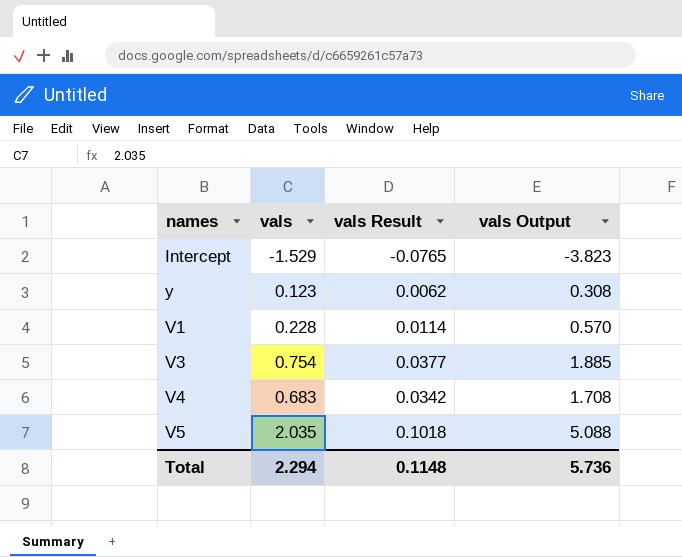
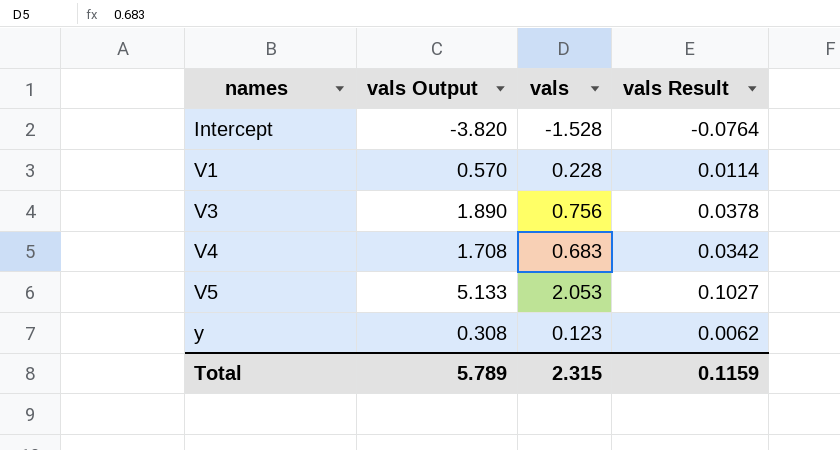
row order: none -> names ascending
column vals Output | position: 4 -> 2
Intercept | vals Output: -3.823 -> -3.820
Intercept | vals: -1.529 -> -1.528
Intercept | vals Result: -0.0765 -> -0.0764
V3 | vals Output: 1.885 -> 1.890
V3 | vals: 0.754 -> 0.756
V3 | vals Result: 0.0377 -> 0.0378
V5 | vals Output: 5.088 -> 5.133
V5 | vals: 2.035 -> 2.053
V5 | vals Result: 0.1018 -> 0.1027
Total | vals Output: 5.736 -> 5.789
Total | vals: 2.294 -> 2.315
Total | vals Result: 0.1148 -> 0.1159

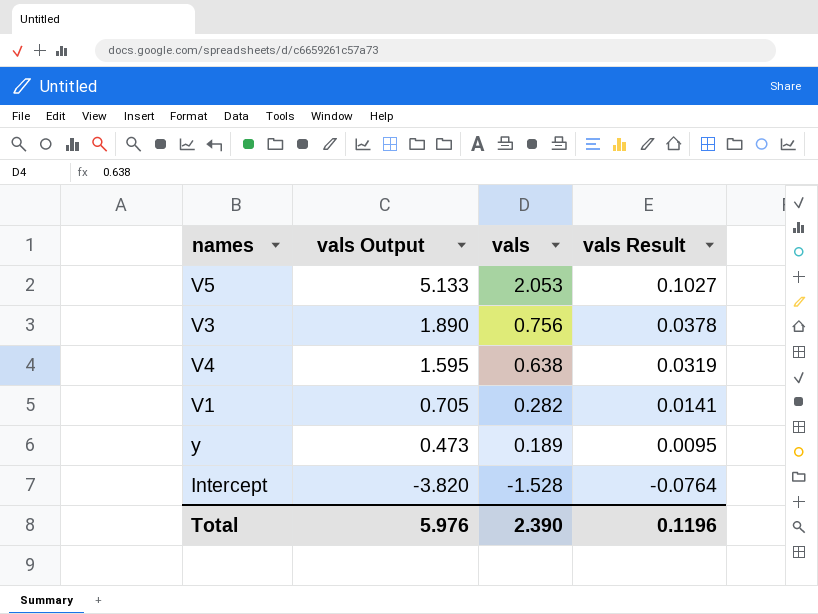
row order: names ascending -> vals Output descending
V4 | vals Output: 1.708 -> 1.595
V4 | vals: 0.683 -> 0.638
V4 | vals Result: 0.0342 -> 0.0319
V1 | vals Output: 0.570 -> 0.705
V1 | vals: 0.228 -> 0.282
V1 | vals Result: 0.0114 -> 0.0141
y | vals Output: 0.308 -> 0.473
y | vals: 0.123 -> 0.189
y | vals Result: 0.0062 -> 0.0095
Total | vals Output: 5.789 -> 5.976
Total | vals: 2.315 -> 2.390
Total | vals Result: 0.1159 -> 0.1196

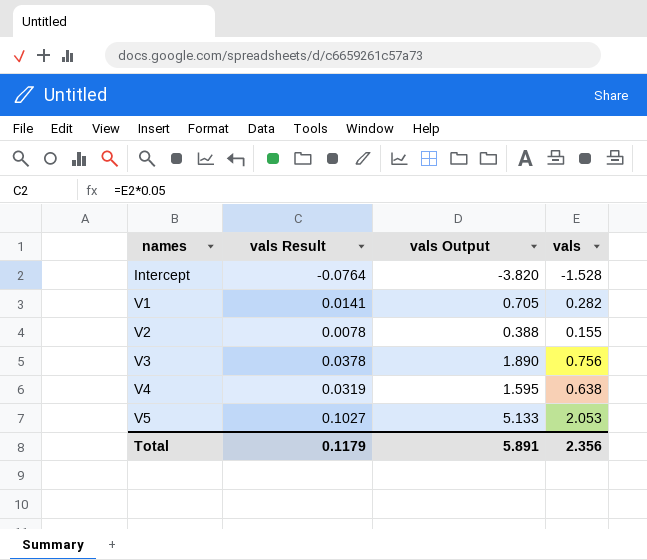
row order: vals Output descending -> names ascending
column vals Result | position: 4 -> 2
row y: 0.473 | 0.189 | 0.0095 -> none
row V2: none -> 0.0078 | 0.388 | 0.155
Total | vals Result: 0.1196 -> 0.1179
Total | vals Output: 5.976 -> 5.891
Total | vals: 2.390 -> 2.356

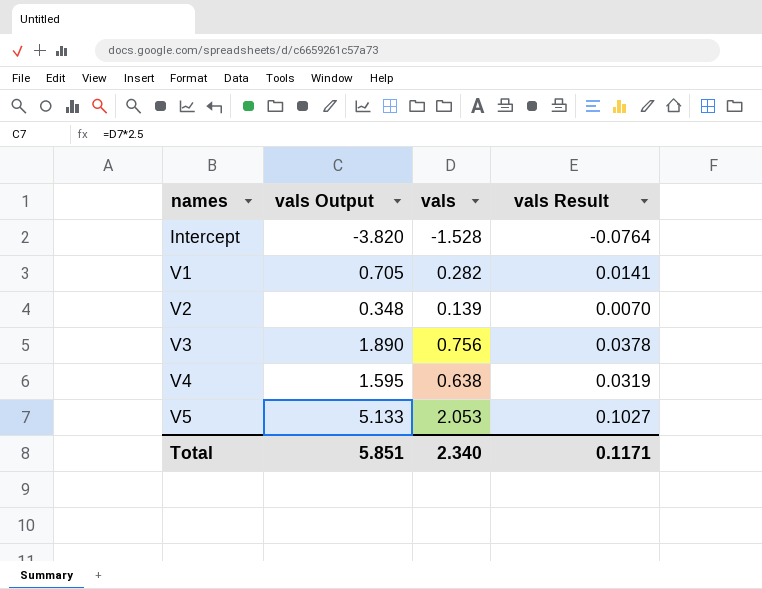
column vals Result | position: 2 -> 4
V2 | vals Output: 0.388 -> 0.348
V2 | vals: 0.155 -> 0.139
V2 | vals Result: 0.0078 -> 0.0070
Total | vals Output: 5.891 -> 5.851
Total | vals: 2.356 -> 2.340
Total | vals Result: 0.1179 -> 0.1171

